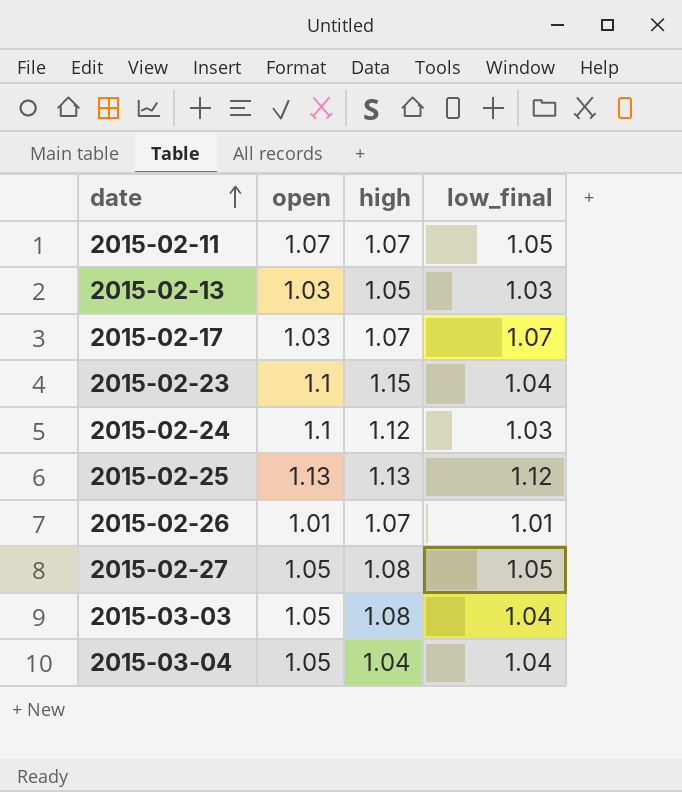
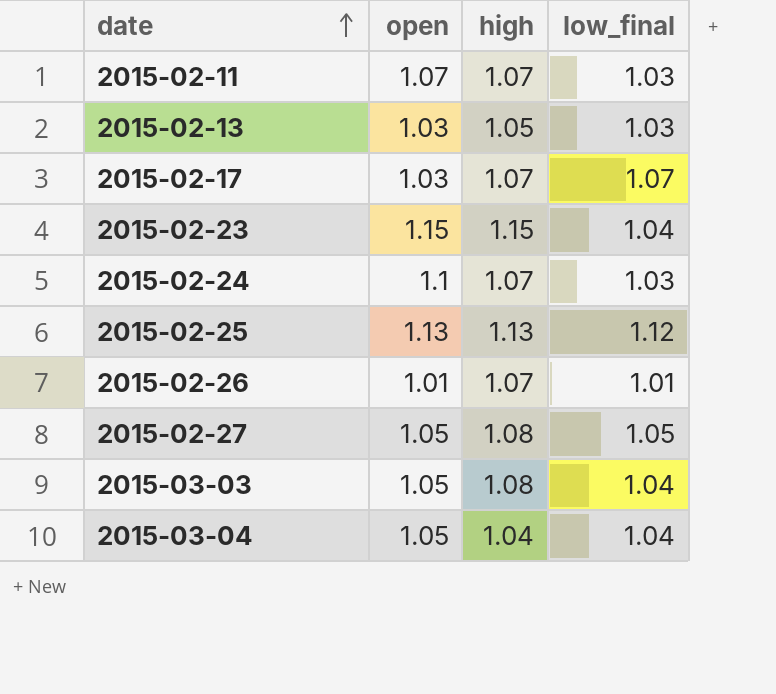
2015-02-11 | low_final: 1.05 -> 1.03
2015-02-23 | open: 1.1 -> 1.15
2015-02-24 | high: 1.12 -> 1.07

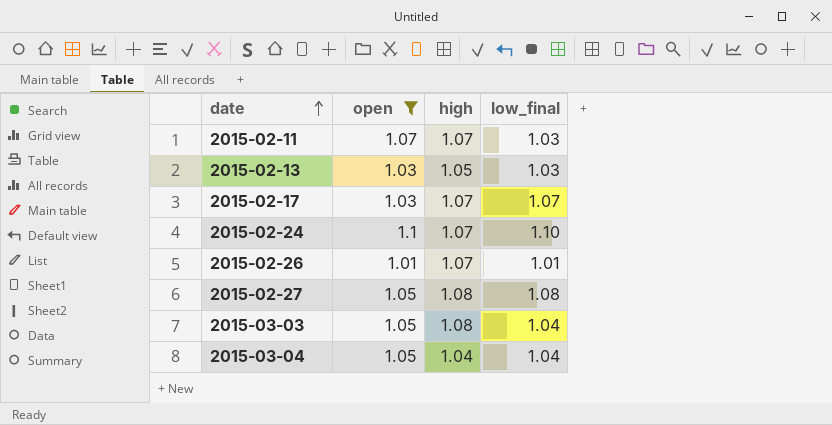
filter: none -> open <= 1.1
2015-02-24 | low_final: 1.03 -> 1.10
2015-02-27 | low_final: 1.05 -> 1.08

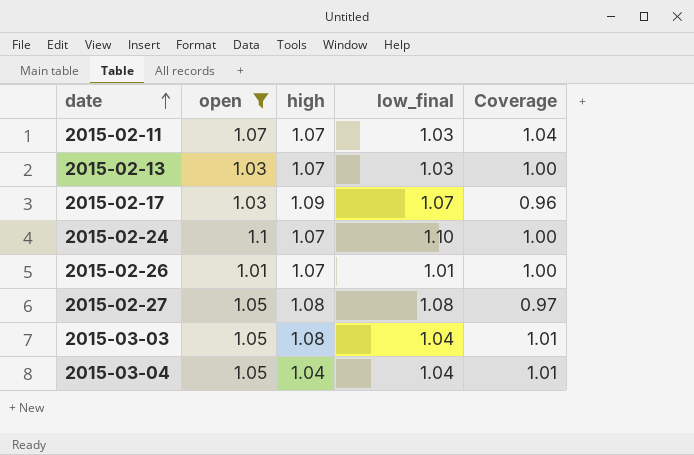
column Coverage | formula: none -> [open] / [low_final]
2015-02-13 | high: 1.05 -> 1.07
2015-02-17 | high: 1.07 -> 1.09

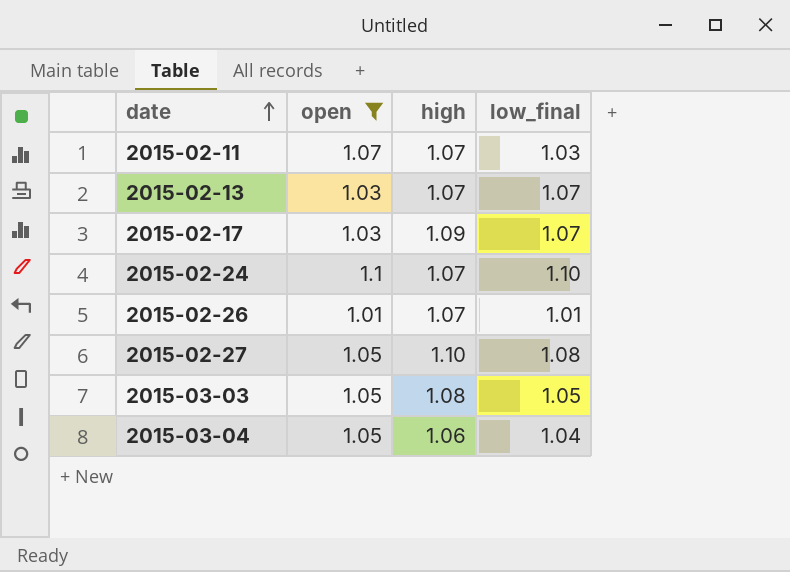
column Coverage | formula: [open] / [low_final] -> none
2015-02-13 | low_final: 1.03 -> 1.07
2015-02-27 | high: 1.08 -> 1.10
2015-03-03 | low_final: 1.04 -> 1.05
2015-03-04 | high: 1.04 -> 1.06

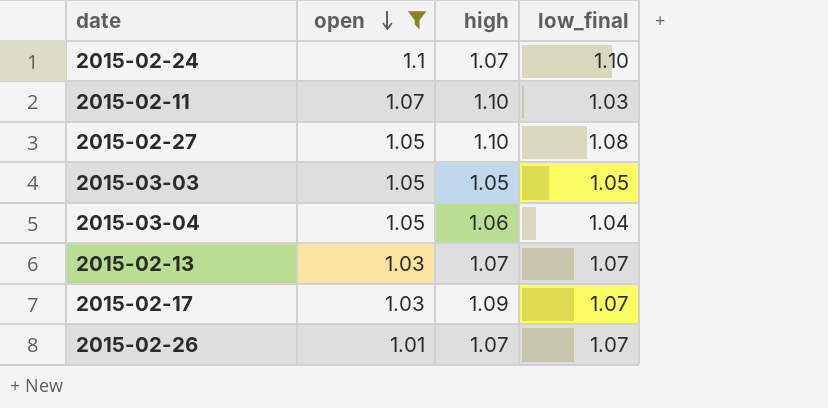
row order: date ascending -> open descending
2015-02-11 | high: 1.07 -> 1.10
2015-03-03 | high: 1.08 -> 1.05
2015-02-26 | low_final: 1.01 -> 1.07

